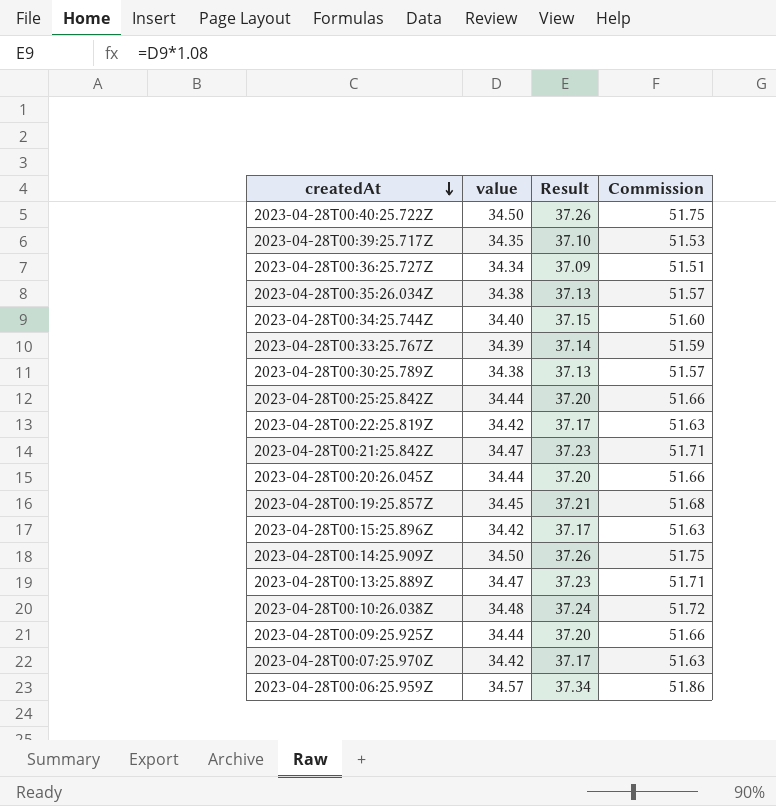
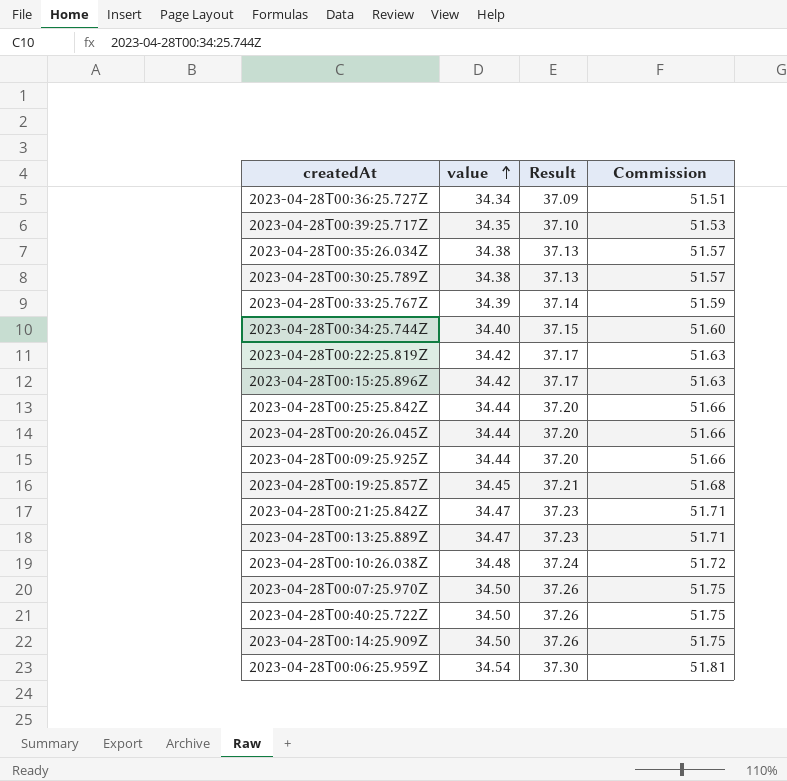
row order: createdAt descending -> value ascending
2023-04-28T00:07:25.970Z | value: 34.42 -> 34.50
2023-04-28T00:07:25.970Z | Result: 37.17 -> 37.26
2023-04-28T00:07:25.970Z | Commission: 51.63 -> 51.75
2023-04-28T00:06:25.959Z | value: 34.57 -> 34.54
2023-04-28T00:06:25.959Z | Result: 37.34 -> 37.30
2023-04-28T00:06:25.959Z | Commission: 51.86 -> 51.81

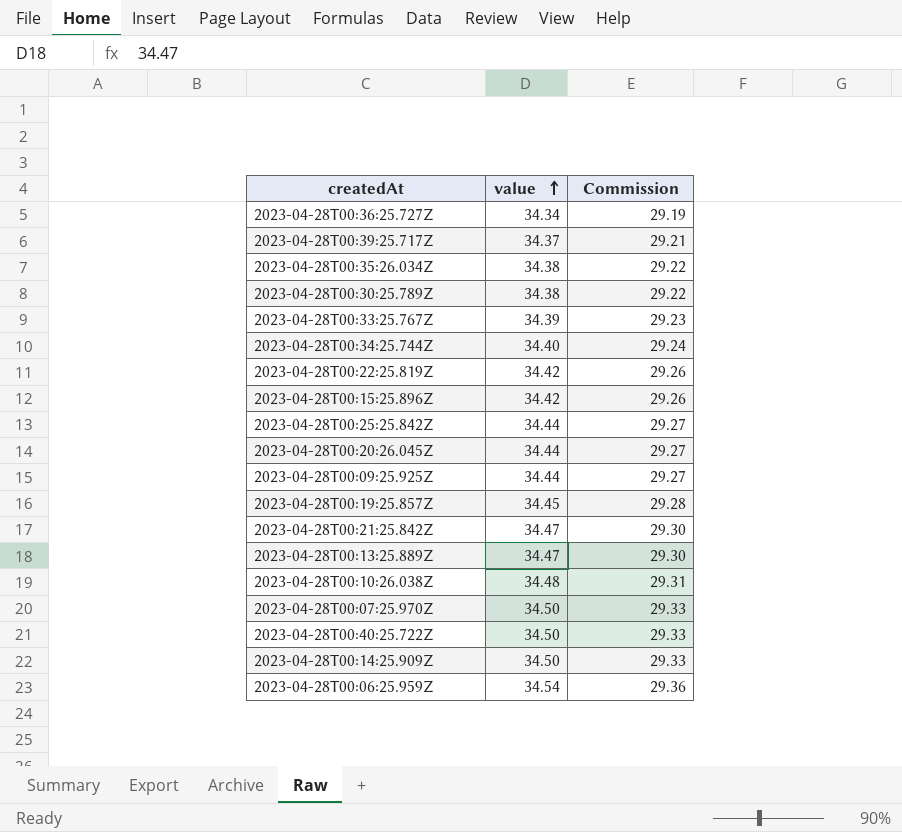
column Result | formula: [value] * 1.08 -> none
column Commission | formula: [value] * 1.5 -> [value] * 0.85
2023-04-28T00:39:25.717Z | value: 34.35 -> 34.37

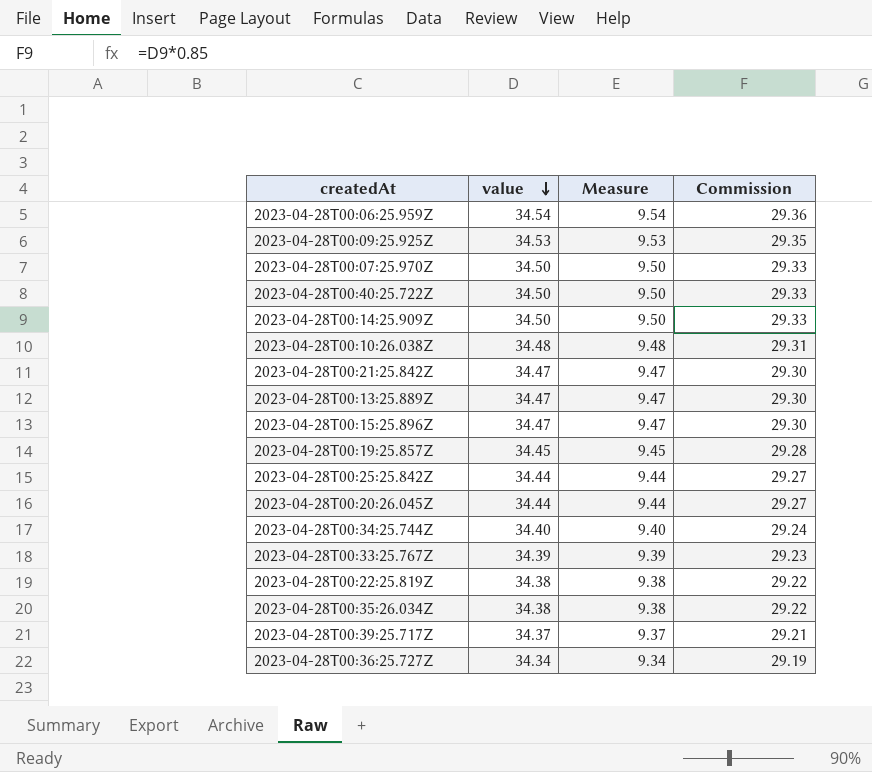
row order: value ascending -> value descending
column Measure | formula: none -> [value] - 25
row 2023-04-28T00:30:25.789Z: 34.38 | 29.22 -> none
2023-04-28T00:09:25.925Z | value: 34.44 -> 34.53
2023-04-28T00:09:25.925Z | Commission: 29.27 -> 29.35
2023-04-28T00:15:25.896Z | value: 34.42 -> 34.47
2023-04-28T00:15:25.896Z | Commission: 29.26 -> 29.30
2023-04-28T00:22:25.819Z | value: 34.42 -> 34.38
2023-04-28T00:22:25.819Z | Commission: 29.26 -> 29.22

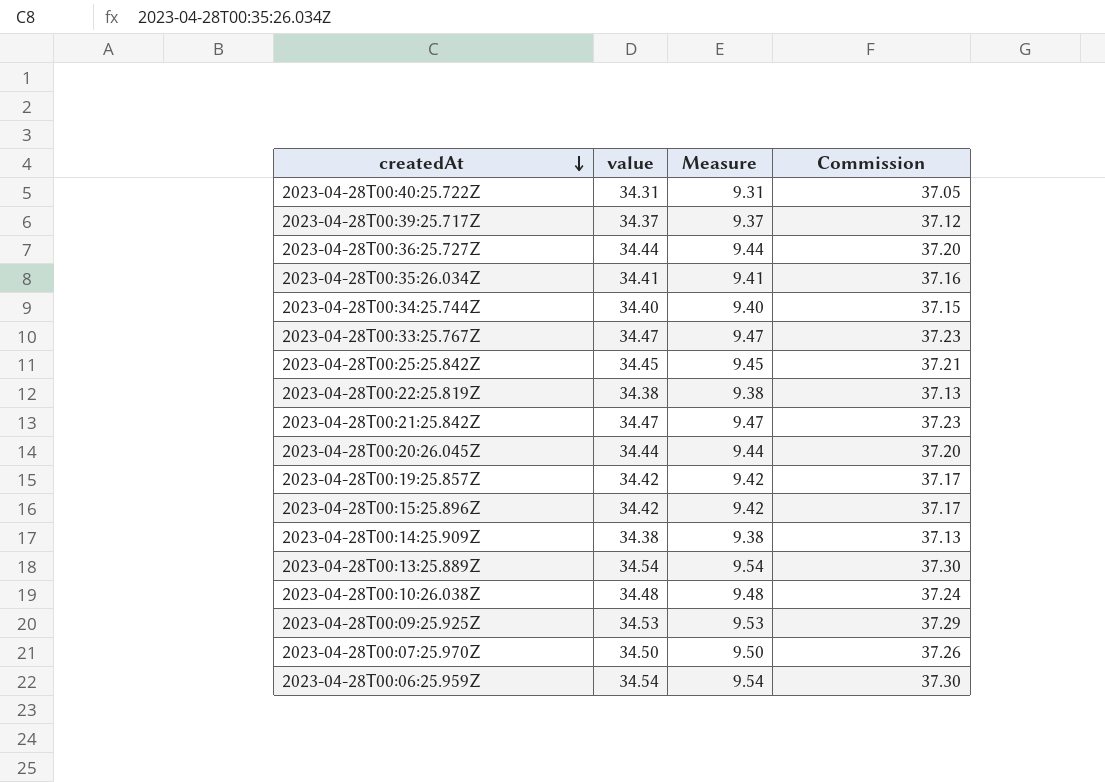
row order: value descending -> createdAt descending
column Commission | formula: [value] * 0.85 -> [value] * 1.08
2023-04-28T00:40:25.722Z | value: 34.50 -> 34.31
2023-04-28T00:40:25.722Z | Measure: 9.50 -> 9.31
2023-04-28T00:36:25.727Z | value: 34.34 -> 34.44
2023-04-28T00:36:25.727Z | Measure: 9.34 -> 9.44
2023-04-28T00:35:26.034Z | value: 34.38 -> 34.41
2023-04-28T00:35:26.034Z | Measure: 9.38 -> 9.41
2023-04-28T00:33:25.767Z | value: 34.39 -> 34.47
2023-04-28T00:33:25.767Z | Measure: 9.39 -> 9.47
2023-04-28T00:25:25.842Z | value: 34.44 -> 34.45
2023-04-28T00:25:25.842Z | Measure: 9.44 -> 9.45
2023-04-28T00:19:25.857Z | value: 34.45 -> 34.42
2023-04-28T00:19:25.857Z | Measure: 9.45 -> 9.42
2023-04-28T00:15:25.896Z | value: 34.47 -> 34.42
2023-04-28T00:15:25.896Z | Measure: 9.47 -> 9.42
2023-04-28T00:14:25.909Z | value: 34.50 -> 34.38
2023-04-28T00:14:25.909Z | Measure: 9.50 -> 9.38
2023-04-28T00:13:25.889Z | value: 34.47 -> 34.54
2023-04-28T00:13:25.889Z | Measure: 9.47 -> 9.54

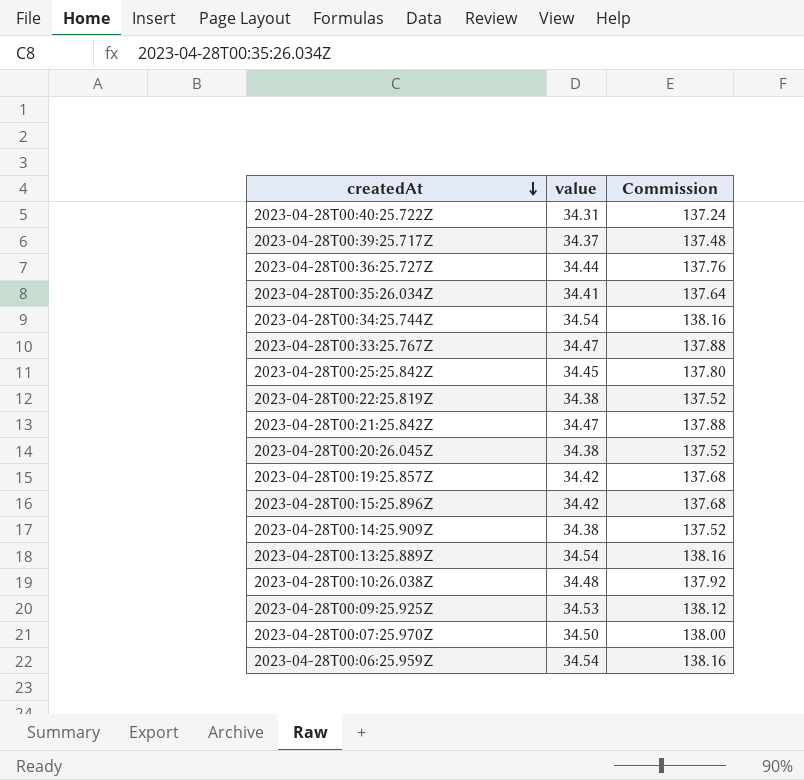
column Measure | formula: [value] - 25 -> none
column Commission | formula: [value] * 1.08 -> [value] * 4
2023-04-28T00:34:25.744Z | value: 34.40 -> 34.54
2023-04-28T00:20:26.045Z | value: 34.44 -> 34.38

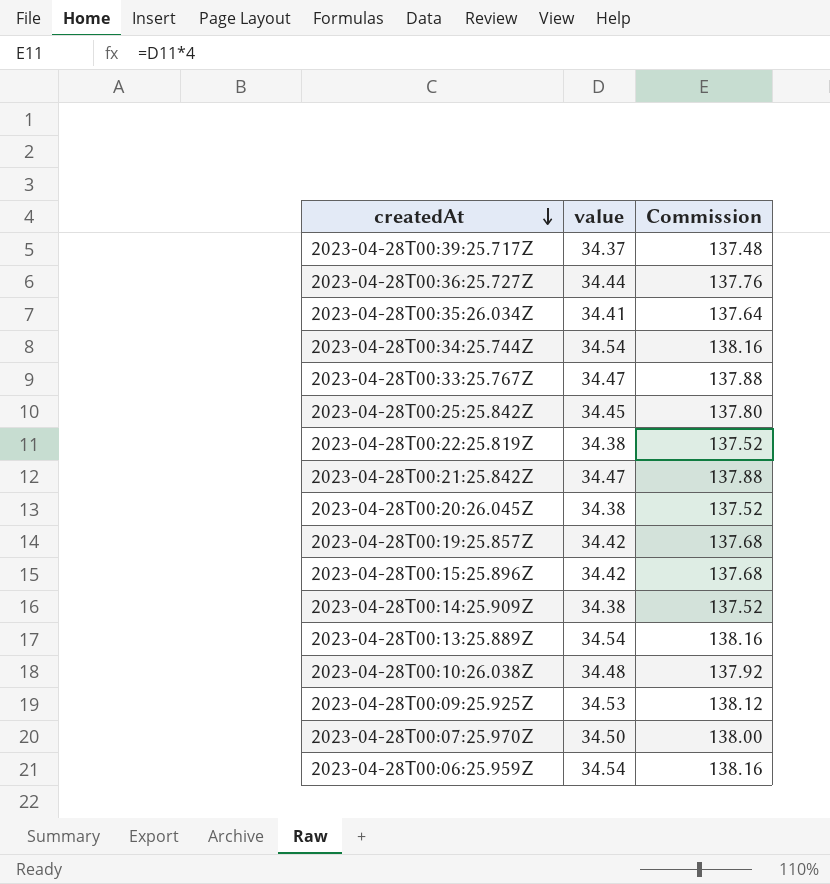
row 2023-04-28T00:40:25.722Z: 34.31 | 137.24 -> none

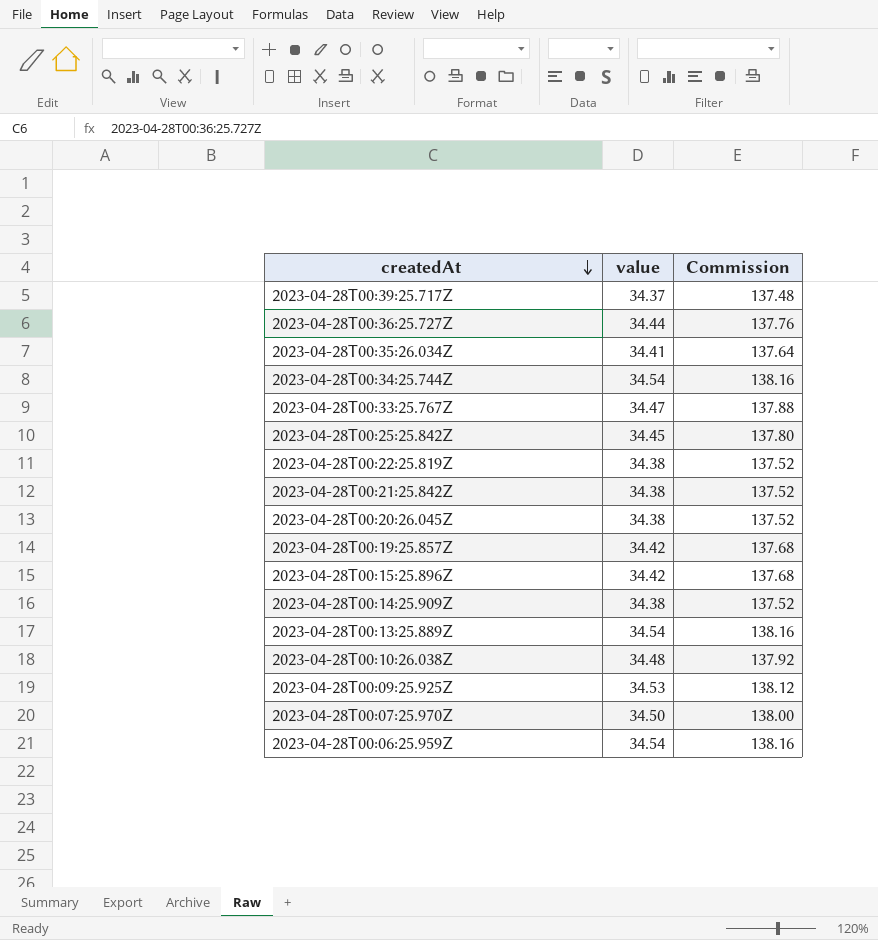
2023-04-28T00:21:25.842Z | value: 34.47 -> 34.38
2023-04-28T00:21:25.842Z | Commission: 137.88 -> 137.52

